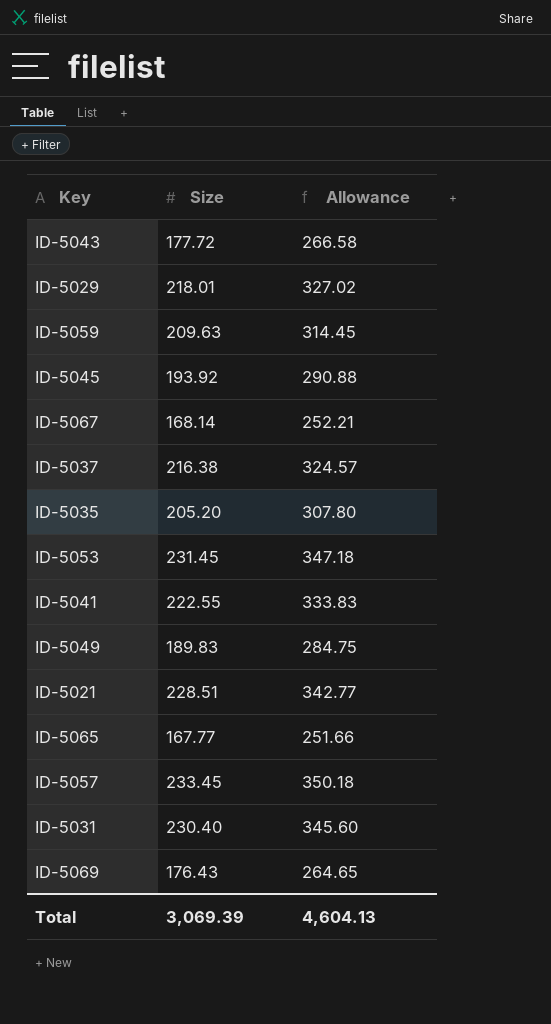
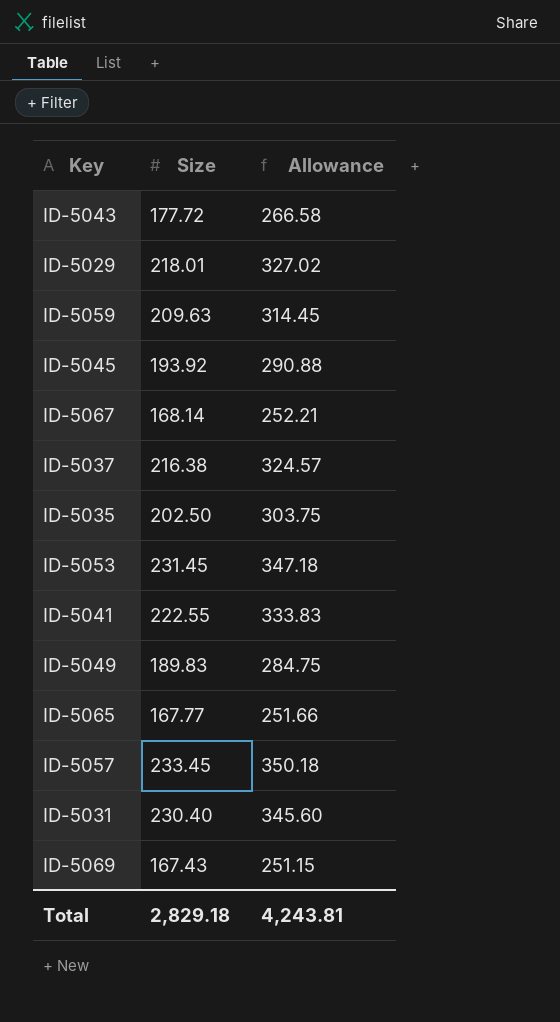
row ID-5021: 228.51 | 342.77 -> none
ID-5035 | Size: 205.20 -> 202.50
ID-5035 | Allowance: 307.80 -> 303.75
ID-5069 | Size: 176.43 -> 167.43
ID-5069 | Allowance: 264.65 -> 251.15
Total | Size: 3,069.39 -> 2,829.18
Total | Allowance: 4,604.13 -> 4,243.81

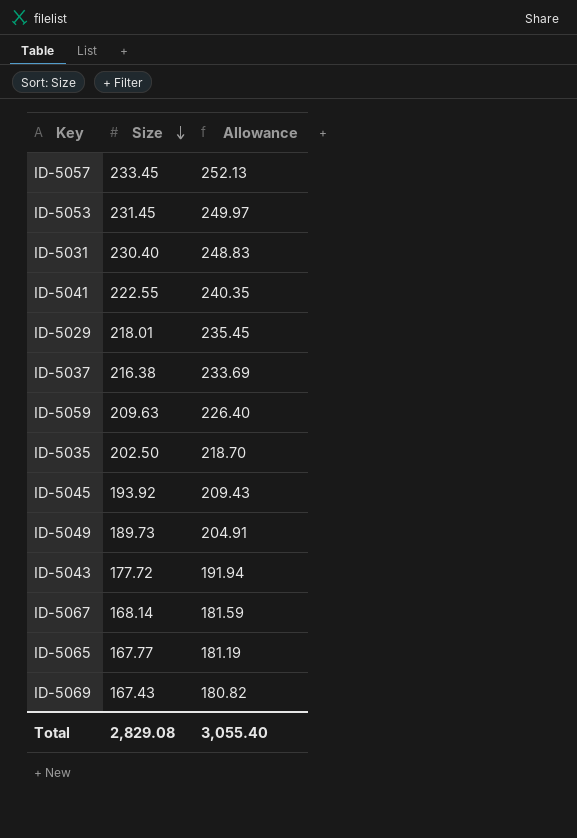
row order: none -> Size descending
column Allowance | formula: [Size] * 1.5 -> [Size] * 1.08
ID-5049 | Size: 189.83 -> 189.73
Total | Size: 2,829.18 -> 2,829.08
Total | Allowance: 4,243.81 -> 3,055.40

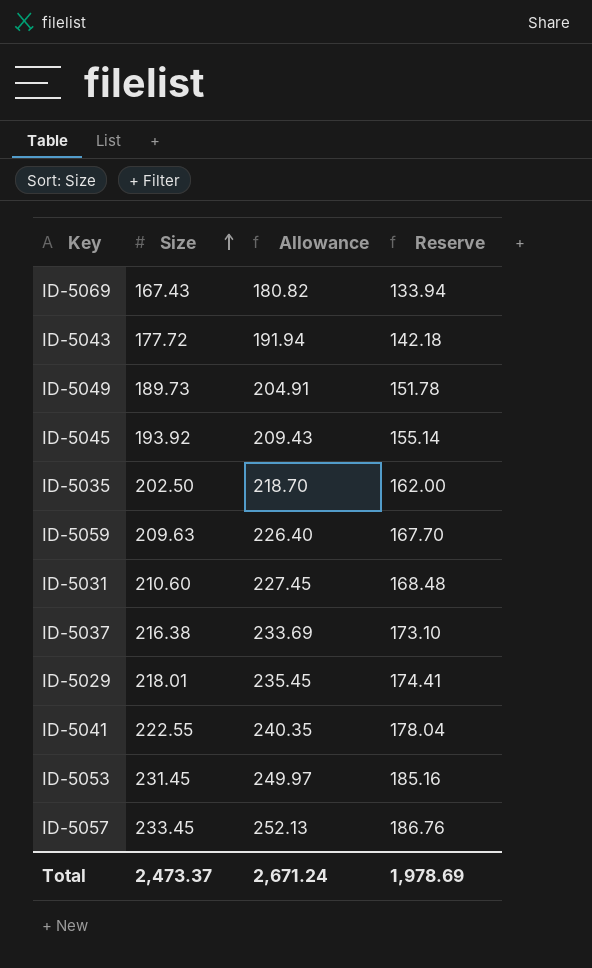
row order: Size descending -> Size ascending
column Reserve | formula: none -> [Size] * 0.8
row ID-5067: 168.14 | 181.59 -> none
row ID-5065: 167.77 | 181.19 -> none
ID-5031 | Size: 230.40 -> 210.60
ID-5031 | Allowance: 248.83 -> 227.45
Total | Size: 2,829.08 -> 2,473.37
Total | Allowance: 3,055.40 -> 2,671.24

